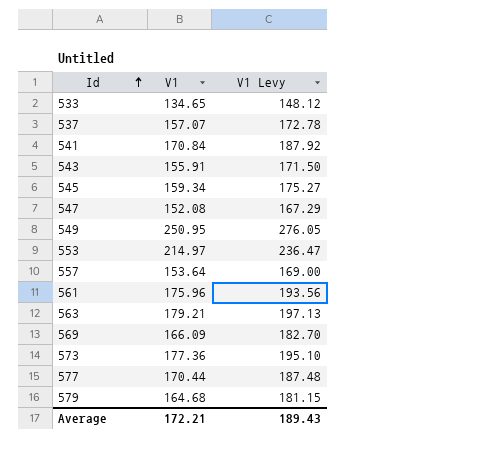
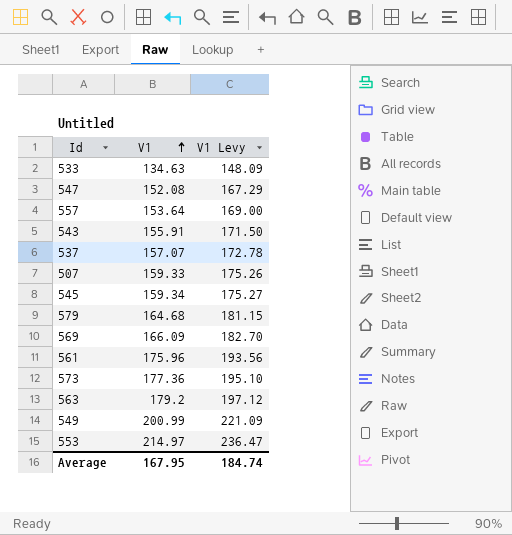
row order: Id ascending -> V1 ascending
row 541: 170.84 | 187.92 -> none
row 577: 170.44 | 187.48 -> none
533 | V1: 134.65 -> 134.63
533 | V1 Levy: 148.12 -> 148.09
row 507: none -> 159.33 | 175.26
563 | V1: 179.21 -> 179.2
563 | V1 Levy: 197.13 -> 197.12
549 | V1: 250.95 -> 200.99
549 | V1 Levy: 276.05 -> 221.09
Average | V1: 172.21 -> 167.95
Average | V1 Levy: 189.43 -> 184.74

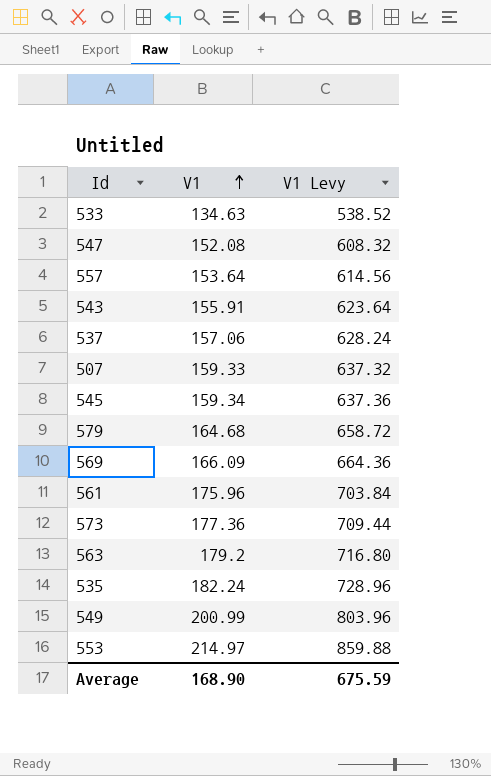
column V1 Levy | formula: [V1] * 1.1 -> [V1] * 4
537 | V1: 157.07 -> 157.06
row 535: none -> 182.24 | 728.96
Average | V1: 167.95 -> 168.90
Average | V1 Levy: 184.74 -> 675.59

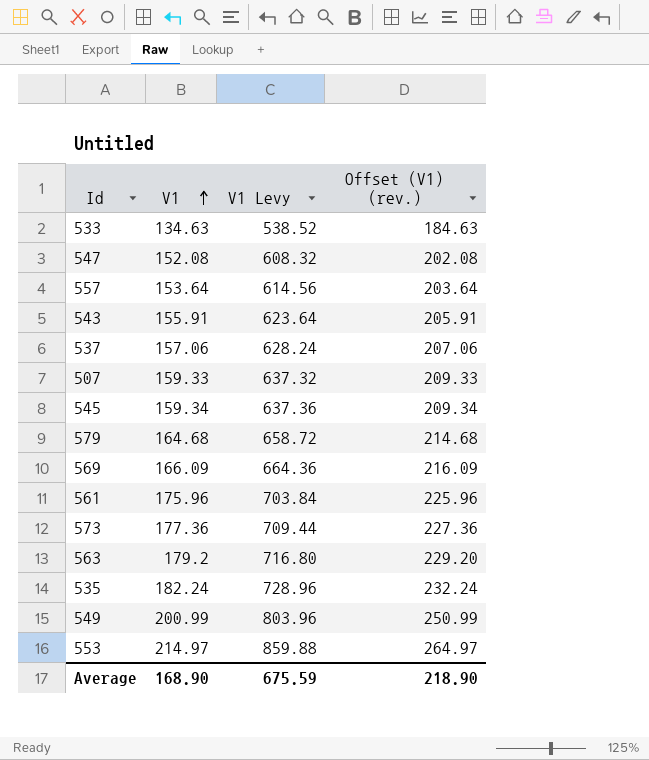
column Offset (V1) (rev.) | formula: none -> [V1] + 50

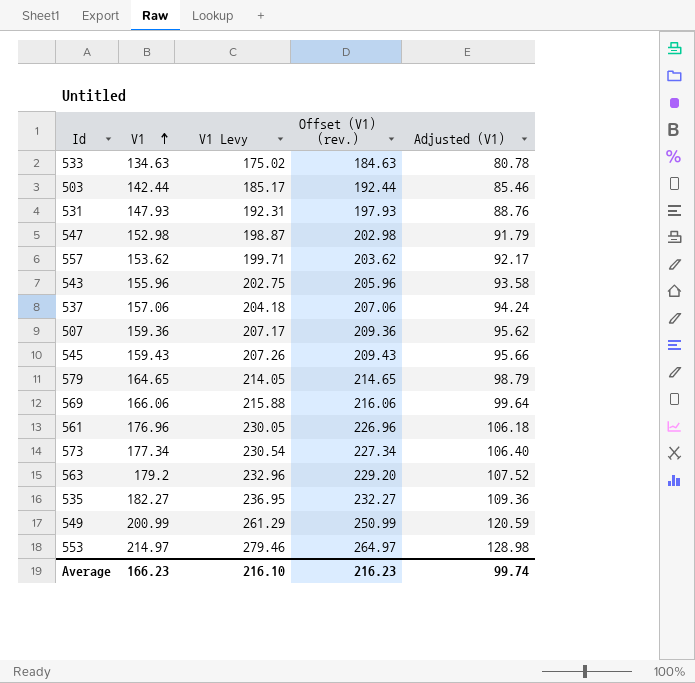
column V1 Levy | formula: [V1] * 4 -> [V1] * 1.3
column Adjusted (V1) | formula: none -> [V1] * 0.6
row 503: none -> 142.44 | 185.17 | 192.44 | 85.46
row 531: none -> 147.93 | 192.31 | 197.93 | 88.76
547 | V1: 152.08 -> 152.98
547 | Offset (V1) (rev.): 202.08 -> 202.98
557 | V1: 153.64 -> 153.62
557 | Offset (V1) (rev.): 203.64 -> 203.62
543 | V1: 155.91 -> 155.96
543 | Offset (V1) (rev.): 205.91 -> 205.96
507 | V1: 159.33 -> 159.36
507 | Offset (V1) (rev.): 209.33 -> 209.36
545 | V1: 159.34 -> 159.43
545 | Offset (V1) (rev.): 209.34 -> 209.43
579 | V1: 164.68 -> 164.65
579 | Offset (V1) (rev.): 214.68 -> 214.65
569 | V1: 166.09 -> 166.06
569 | Offset (V1) (rev.): 216.09 -> 216.06
561 | V1: 175.96 -> 176.96
561 | Offset (V1) (rev.): 225.96 -> 226.96
573 | V1: 177.36 -> 177.34
573 | Offset (V1) (rev.): 227.36 -> 227.34
535 | V1: 182.24 -> 182.27
535 | Offset (V1) (rev.): 232.24 -> 232.27
Average | V1: 168.90 -> 166.23
Average | V1 Levy: 675.59 -> 216.10
Average | Offset (V1) (rev.): 218.90 -> 216.23

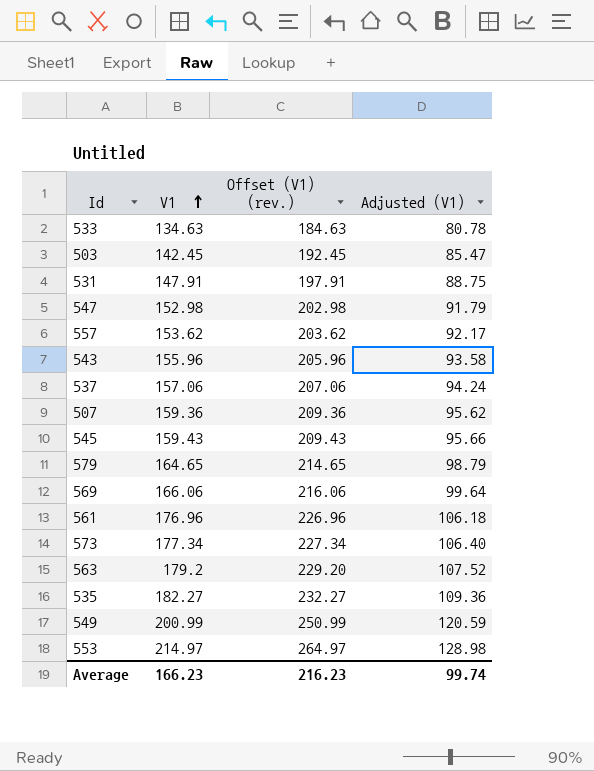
column V1 Levy | formula: [V1] * 1.3 -> none
503 | V1: 142.44 -> 142.45
503 | Offset (V1) (rev.): 192.44 -> 192.45
503 | Adjusted (V1): 85.46 -> 85.47
531 | V1: 147.93 -> 147.91
531 | Offset (V1) (rev.): 197.93 -> 197.91
531 | Adjusted (V1): 88.76 -> 88.75

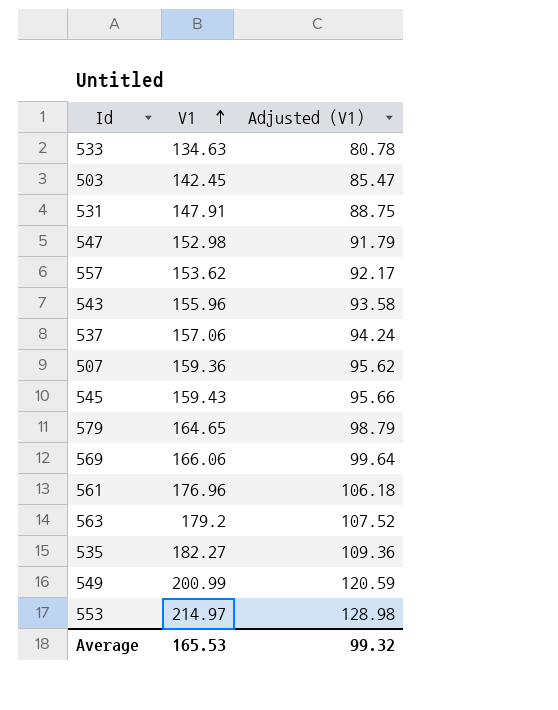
column Offset (V1) (rev.) | formula: [V1] + 50 -> none
row 573: 177.34 | 227.34 | 106.40 -> none
Average | V1: 166.23 -> 165.53
Average | Adjusted (V1): 99.74 -> 99.32

